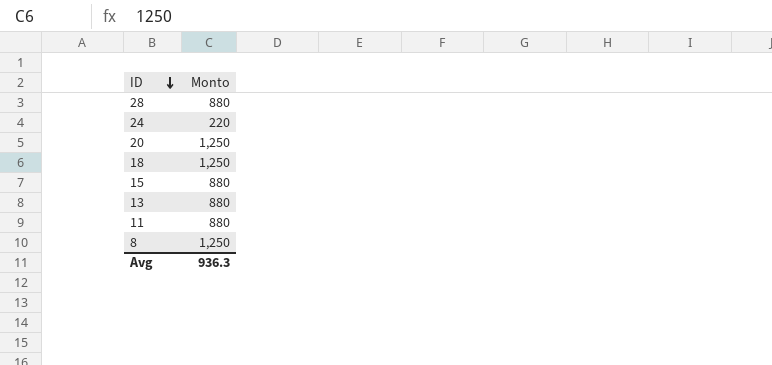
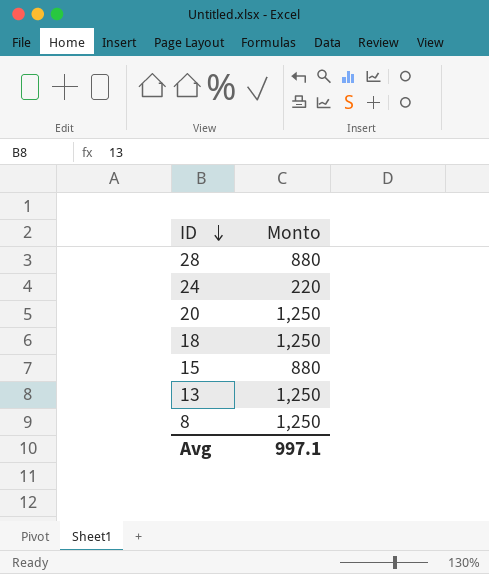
row 11: 880 -> none
13 | Monto: 880 -> 1,250
Avg | Monto: 936.3 -> 997.1

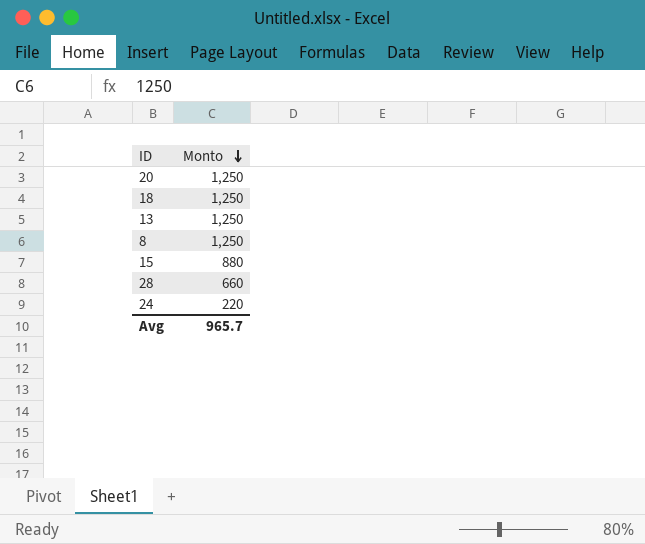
row order: ID descending -> Monto descending
28 | Monto: 880 -> 660
Avg | Monto: 997.1 -> 965.7

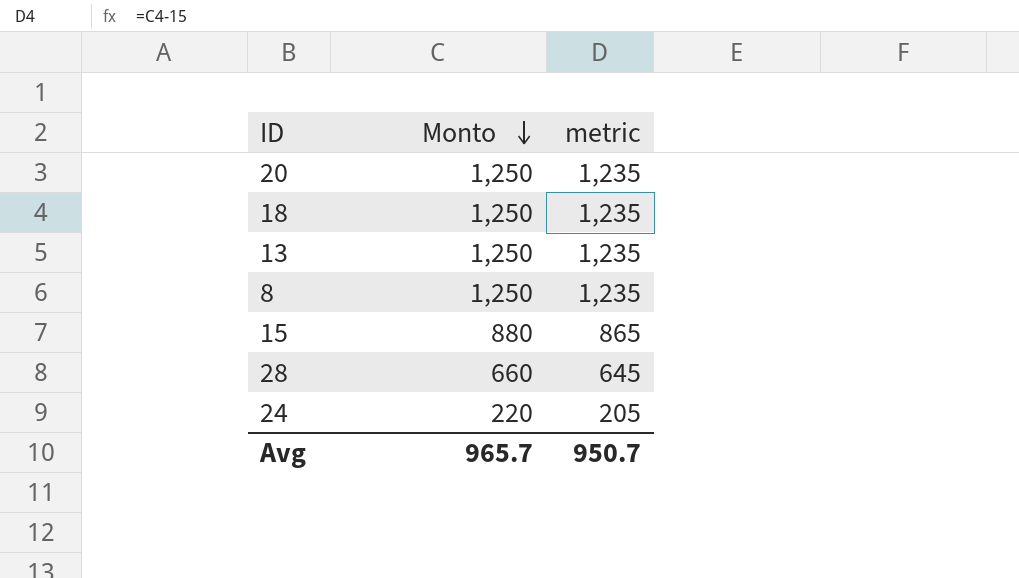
column metric | formula: none -> [Monto] - 15

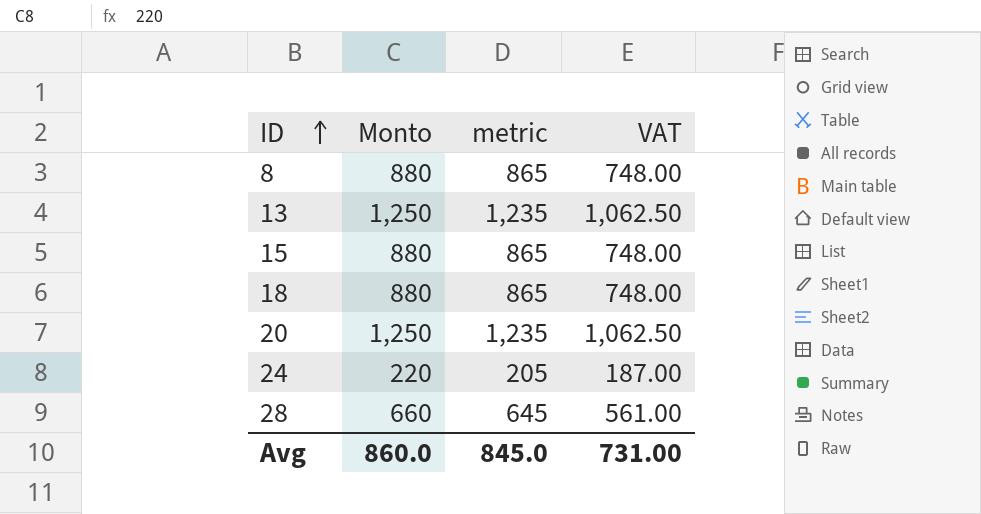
row order: Monto descending -> ID ascending
column VAT | formula: none -> [Monto] * 0.85
8 | Monto: 1,250 -> 880
8 | metric: 1,235 -> 865
18 | Monto: 1,250 -> 880
18 | metric: 1,235 -> 865
Avg | Monto: 965.7 -> 860.0
Avg | metric: 950.7 -> 845.0

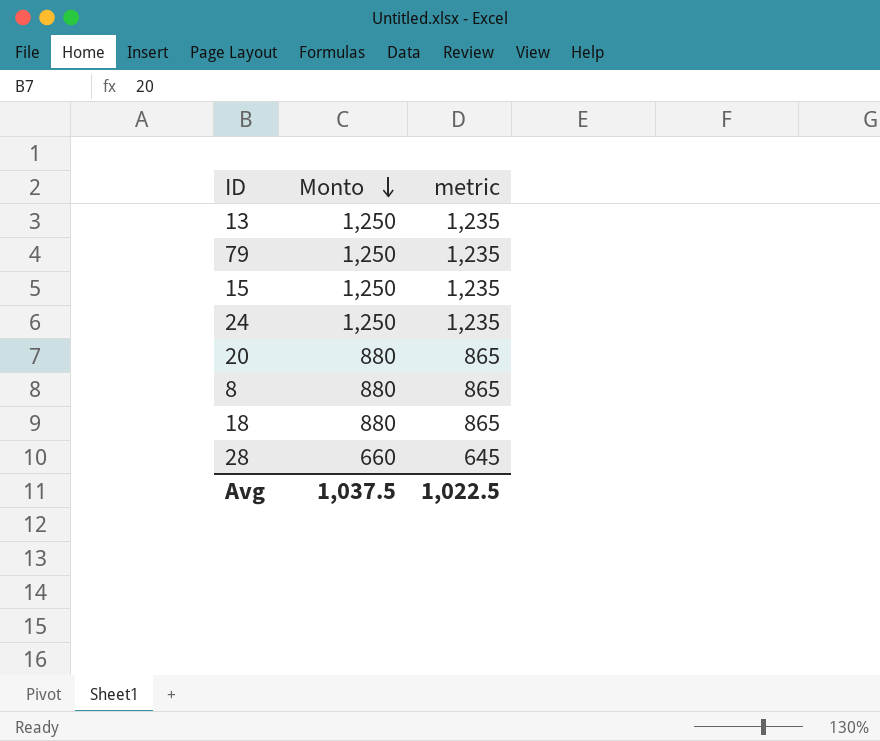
row order: ID ascending -> Monto descending
column VAT | formula: [Monto] * 0.85 -> none
row 79: none -> 1,250 | 1,235
15 | Monto: 880 -> 1,250
15 | metric: 865 -> 1,235
24 | Monto: 220 -> 1,250
24 | metric: 205 -> 1,235
20 | Monto: 1,250 -> 880
20 | metric: 1,235 -> 865
Avg | Monto: 860.0 -> 1,037.5
Avg | metric: 845.0 -> 1,022.5

